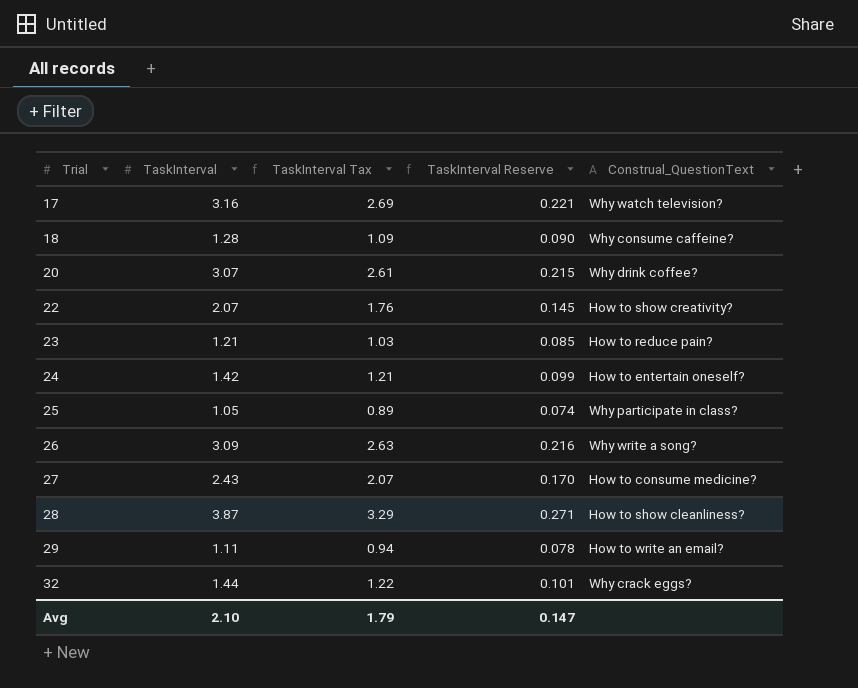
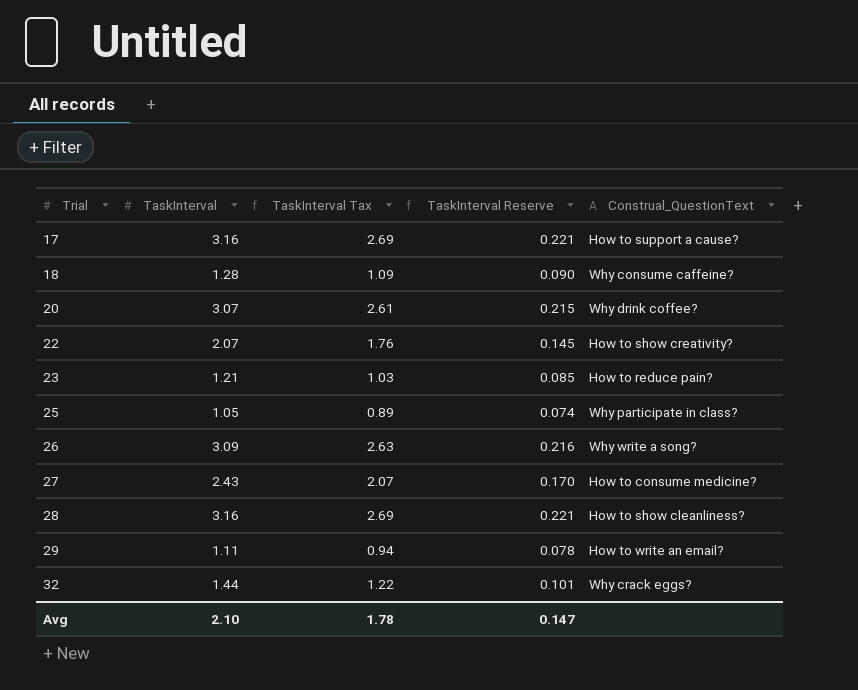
row 24: 1.42 | 1.21 | 0.099 | How to entertain oneself? -> none
17 | Construal_QuestionText: Why watch television? -> How to support a cause?
28 | TaskInterval: 3.87 -> 3.16
28 | TaskInterval Tax: 3.29 -> 2.69
28 | TaskInterval Reserve: 0.271 -> 0.221
Avg | TaskInterval Tax: 1.79 -> 1.78

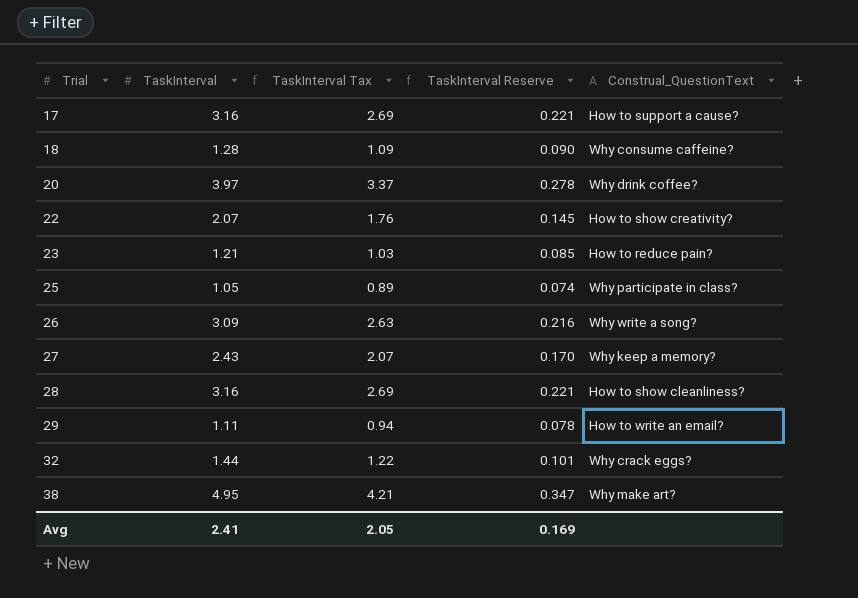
20 | TaskInterval: 3.07 -> 3.97
20 | TaskInterval Tax: 2.61 -> 3.37
20 | TaskInterval Reserve: 0.215 -> 0.278
27 | Construal_QuestionText: How to consume medicine? -> Why keep a memory?
row 38: none -> 4.95 | 4.21 | 0.347 | Why make art?
Avg | TaskInterval: 2.10 -> 2.41
Avg | TaskInterval Tax: 1.78 -> 2.05
Avg | TaskInterval Reserve: 0.147 -> 0.169

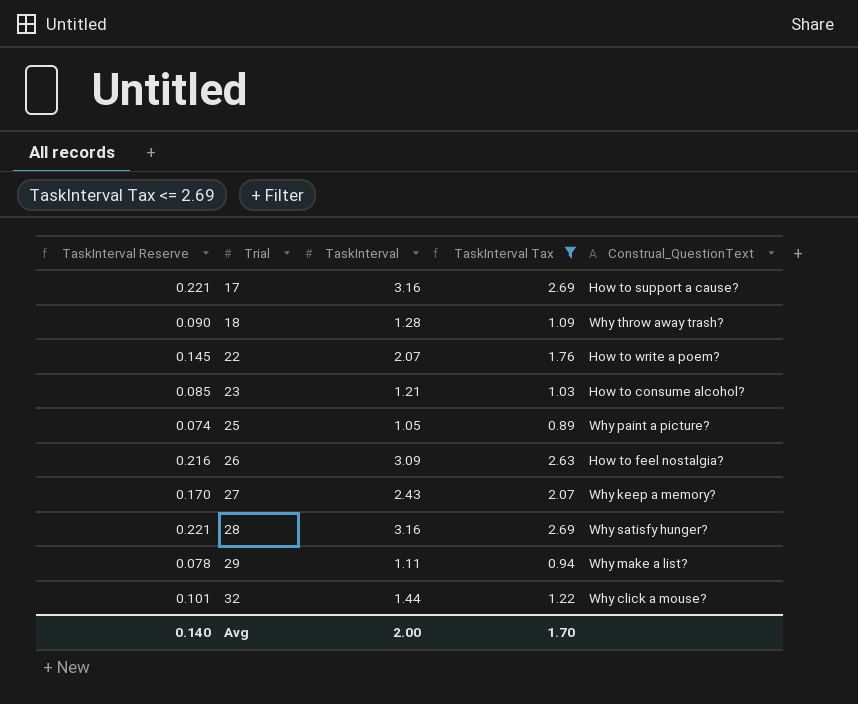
filter: none -> TaskInterval Tax <= 2.69
column TaskInterval Reserve | position: 4 -> 1
18 | Construal_QuestionText: Why consume caffeine? -> Why throw away trash?
22 | Construal_QuestionText: How to show creativity? -> How to write a poem?
23 | Construal_QuestionText: How to reduce pain? -> How to consume alcohol?
25 | Construal_QuestionText: Why participate in class? -> Why paint a picture?
26 | Construal_QuestionText: Why write a song? -> How to feel nostalgia?
28 | Construal_QuestionText: How to show cleanliness? -> Why satisfy hunger?
29 | Construal_QuestionText: How to write an email? -> Why make a list?
32 | Construal_QuestionText: Why crack eggs? -> Why click a mouse?
Avg | TaskInterval Reserve: 0.169 -> 0.140
Avg | TaskInterval: 2.41 -> 2.00
Avg | TaskInterval Tax: 2.05 -> 1.70

